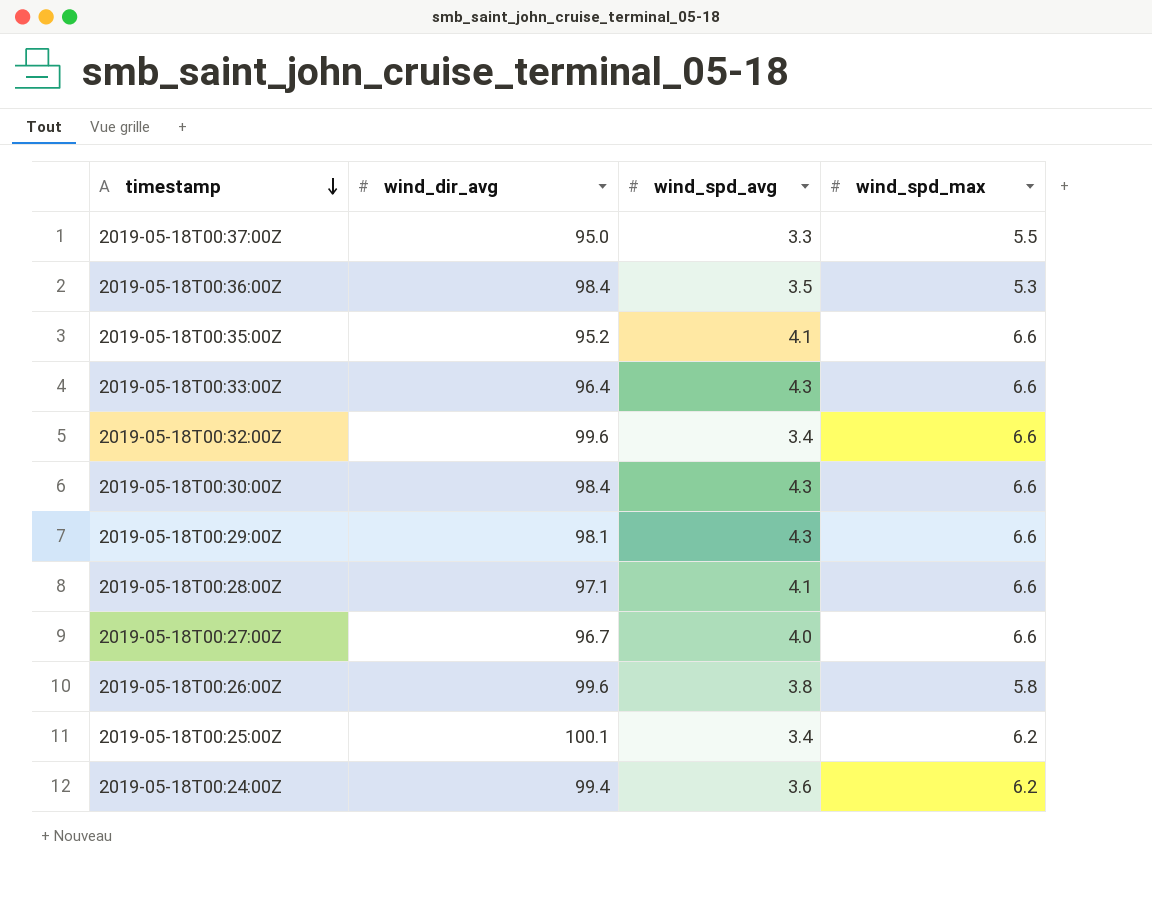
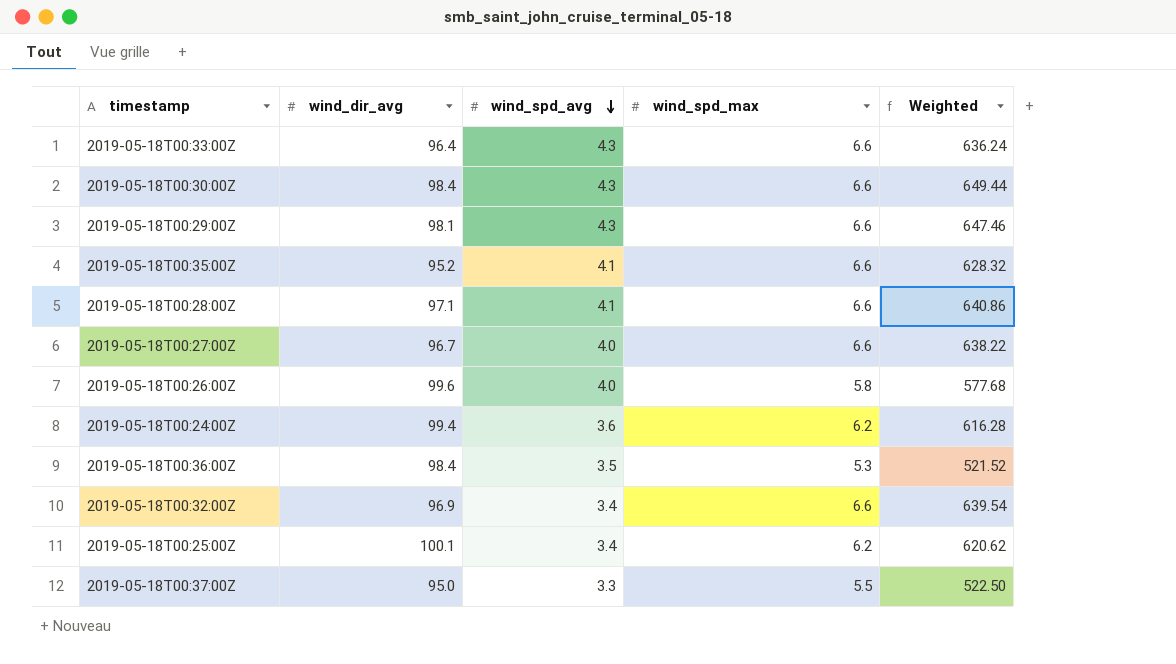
row order: timestamp descending -> wind_spd_avg descending
column Weighted | formula: none -> [wind_dir_avg] * [wind_spd_max]
2019-05-18T00:26:00Z | wind_spd_avg: 3.8 -> 4.0
2019-05-18T00:32:00Z | wind_dir_avg: 99.6 -> 96.9

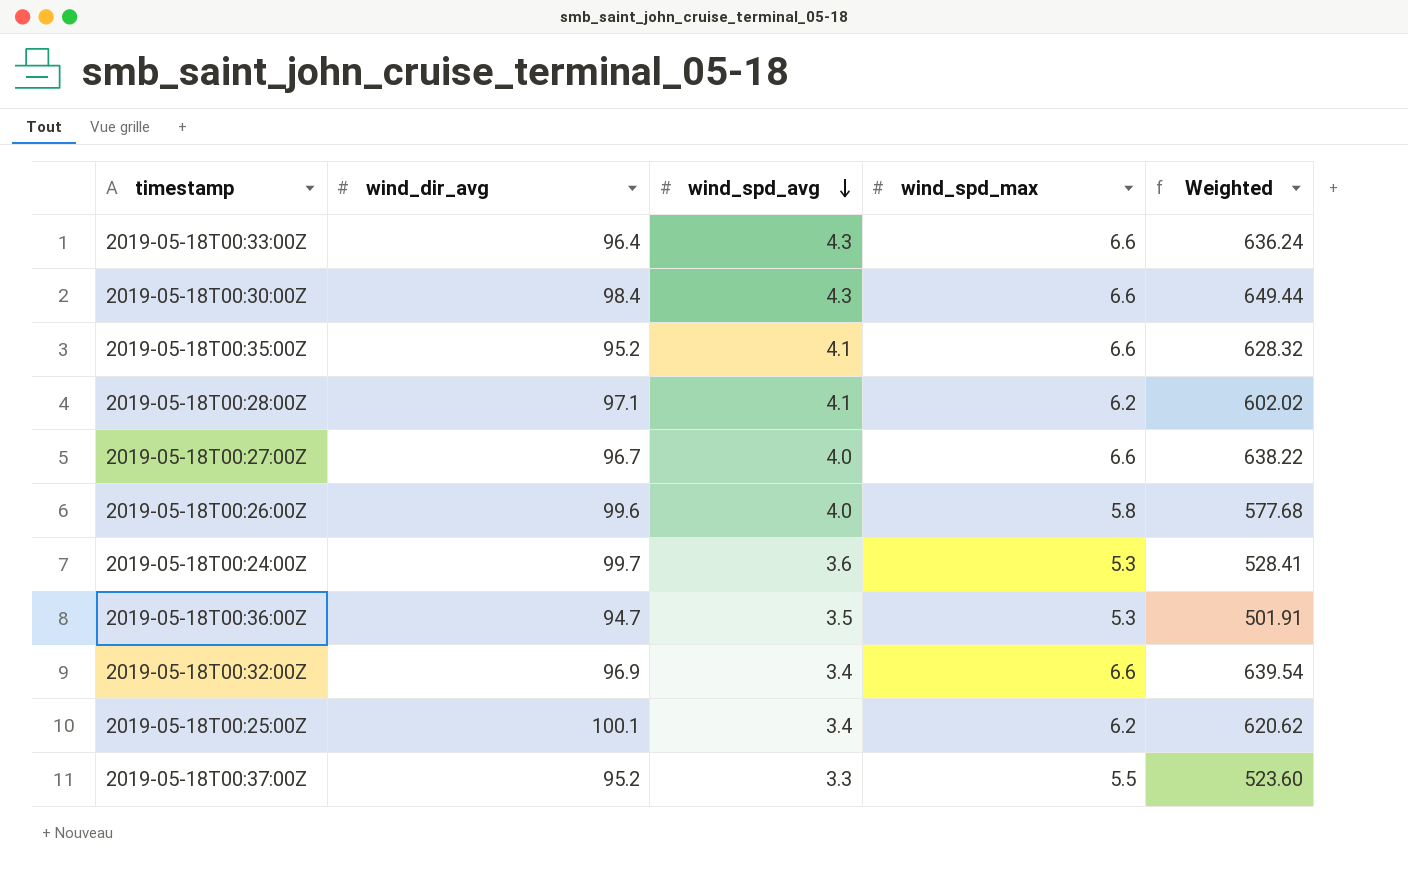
row 2019-05-18T00:29:00Z: 98.1 | 4.3 | 6.6 | 647.46 -> none
2019-05-18T00:28:00Z | wind_spd_max: 6.6 -> 6.2
2019-05-18T00:28:00Z | Weighted: 640.86 -> 602.02
2019-05-18T00:24:00Z | wind_dir_avg: 99.4 -> 99.7
2019-05-18T00:24:00Z | wind_spd_max: 6.2 -> 5.3
2019-05-18T00:24:00Z | Weighted: 616.28 -> 528.41
2019-05-18T00:36:00Z | wind_dir_avg: 98.4 -> 94.7
2019-05-18T00:36:00Z | Weighted: 521.52 -> 501.91
2019-05-18T00:37:00Z | wind_dir_avg: 95.0 -> 95.2
2019-05-18T00:37:00Z | Weighted: 522.50 -> 523.60

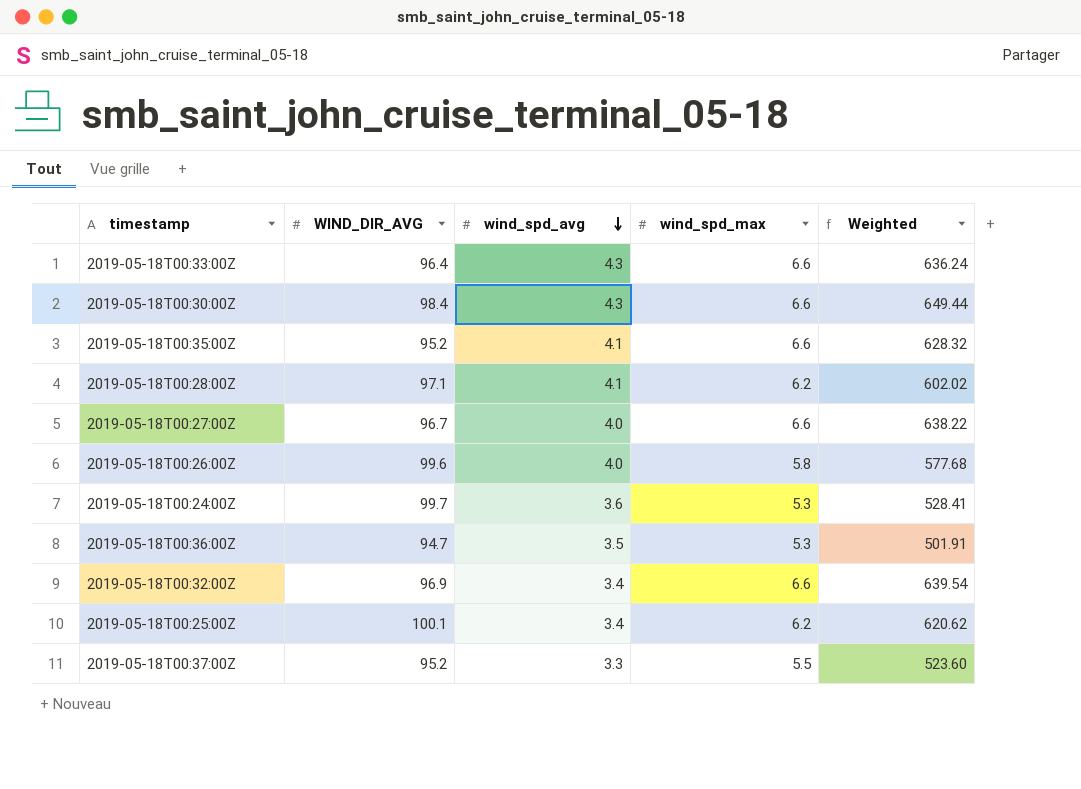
column name: wind_dir_avg -> WIND_DIR_AVG

